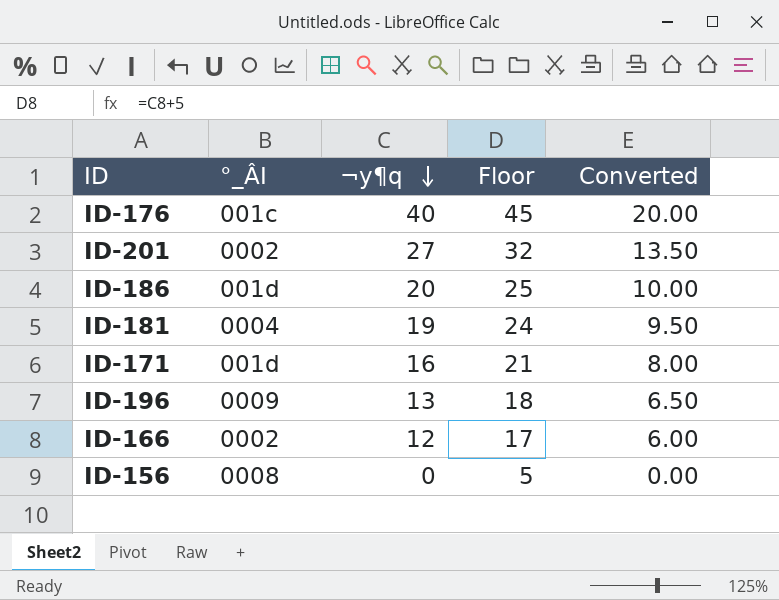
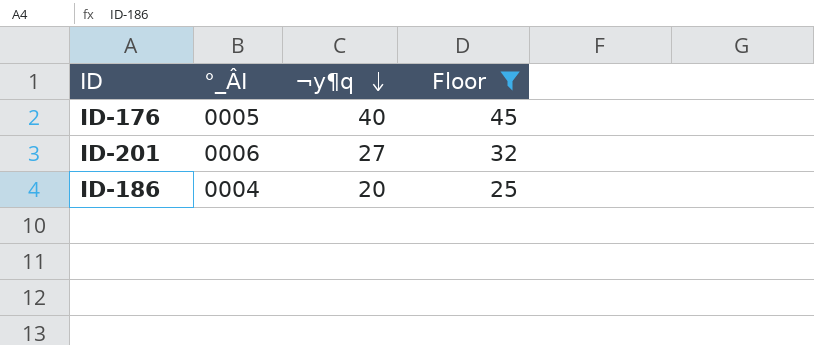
filter: none -> Floor >= 25
column Converted | formula: [¬y¶q] * 0.5 -> none
ID-176 | °_ÂI: 001c -> 0005
ID-201 | °_ÂI: 0002 -> 0006
ID-186 | °_ÂI: 001d -> 0004

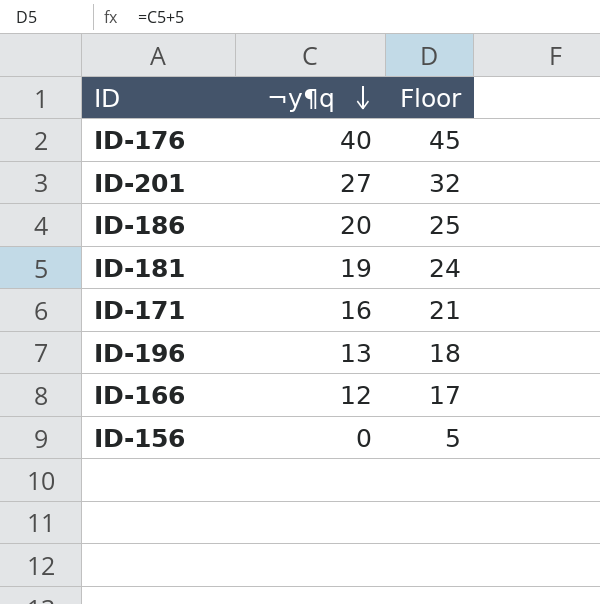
filter: Floor >= 25 -> none
column °_ÂI | position: 2 -> none

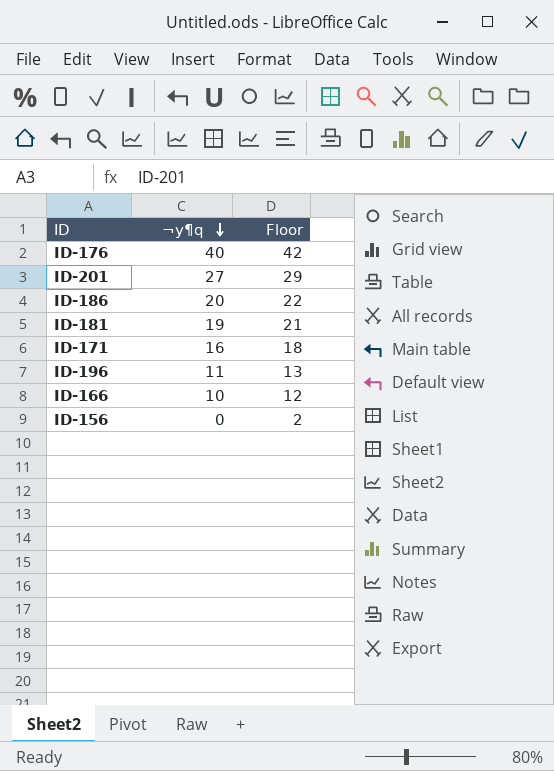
column Floor | formula: [¬y¶q] + 5 -> [¬y¶q] + 2
ID-196 | ¬y¶q: 13 -> 11
ID-166 | ¬y¶q: 12 -> 10

